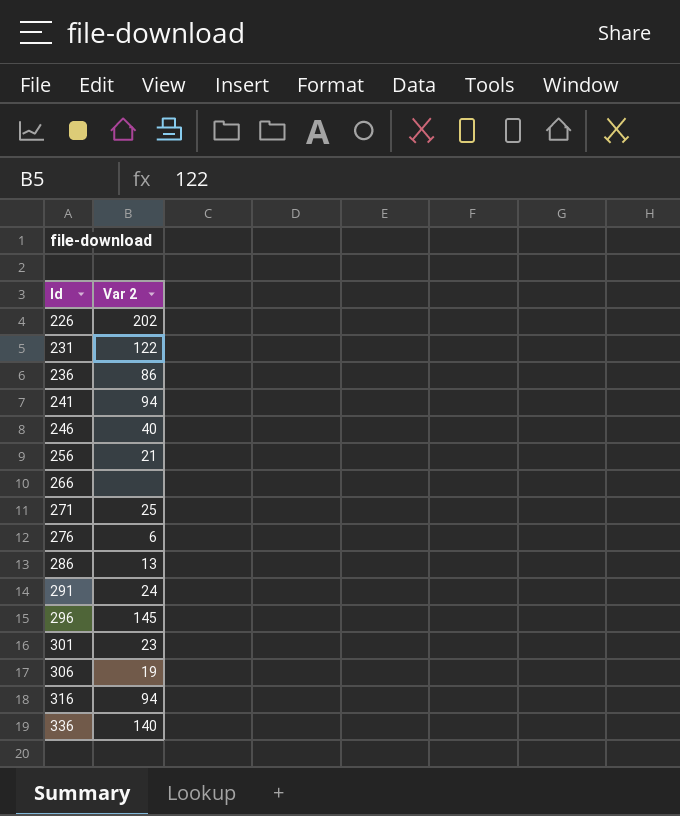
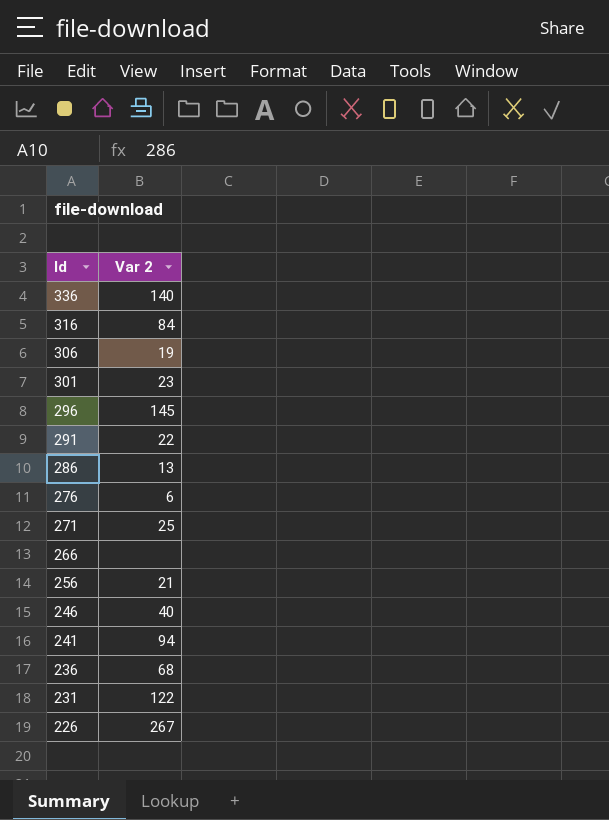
row order: Id ascending -> Id descending
316 | Var 2: 94 -> 84
291 | Var 2: 24 -> 22
236 | Var 2: 86 -> 68
226 | Var 2: 202 -> 267

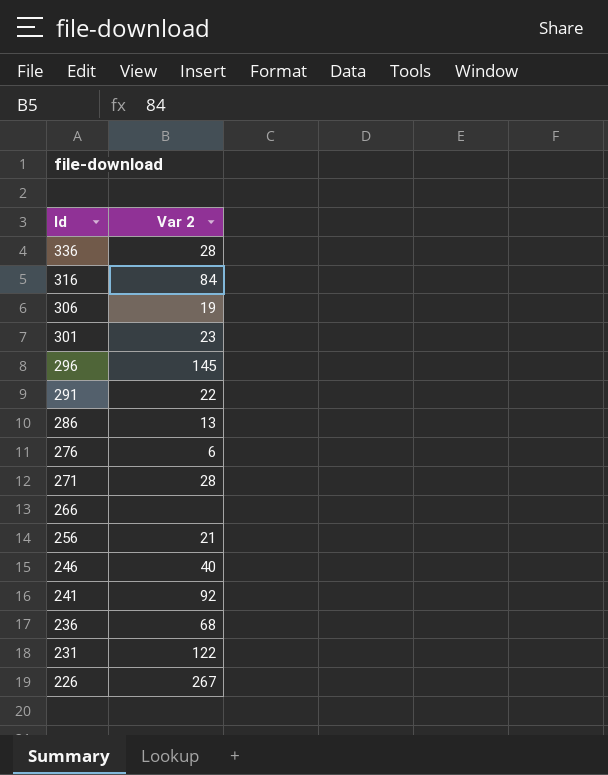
336 | Var 2: 140 -> 28
271 | Var 2: 25 -> 28
241 | Var 2: 94 -> 92

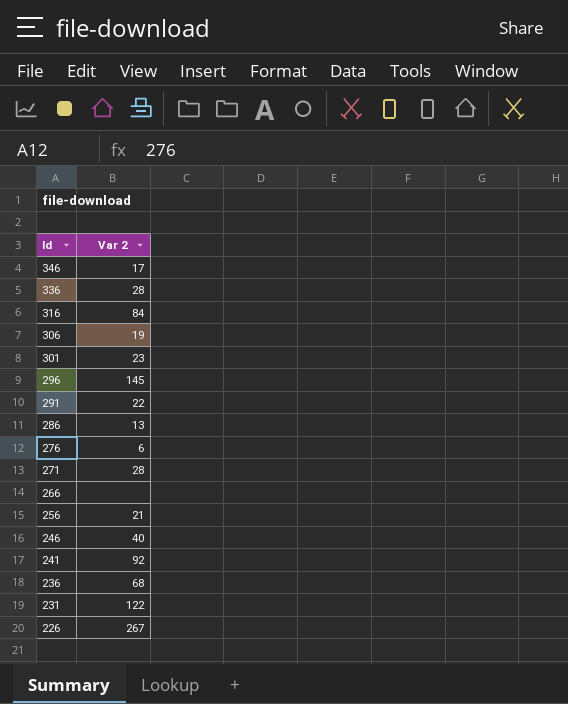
row 346: none -> 17

